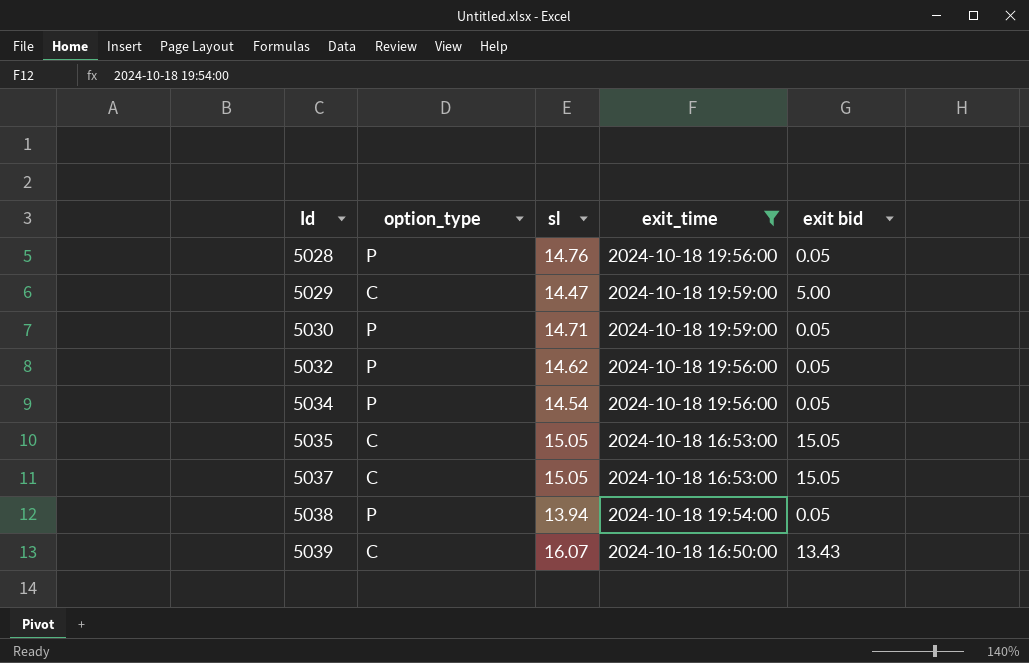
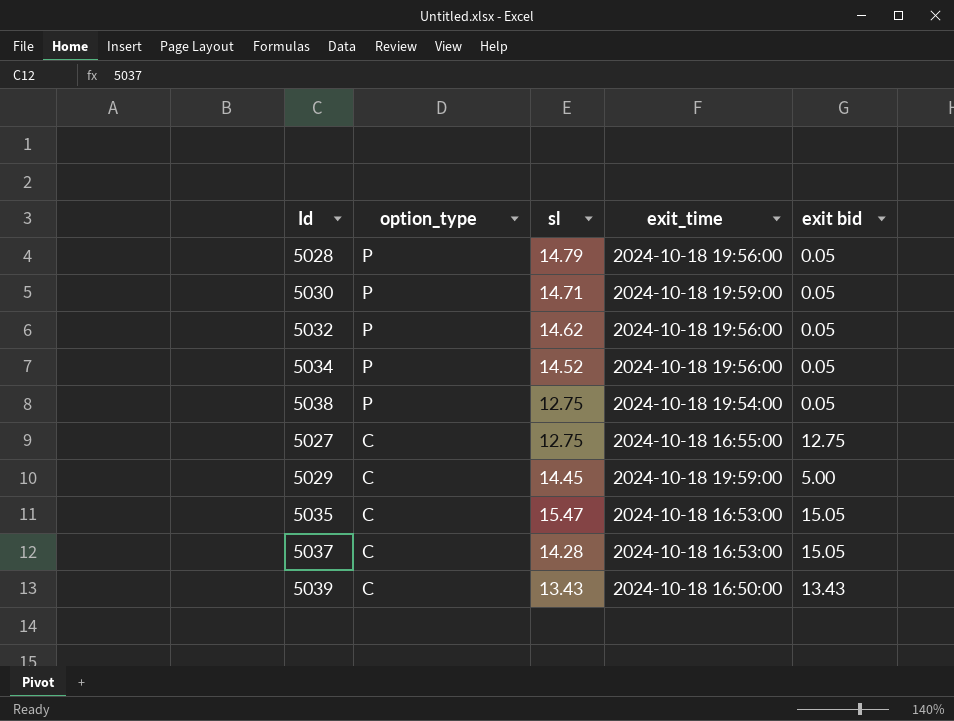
filter: exit_time != 2024-10-18 16:55:00 -> none
row order: Id ascending -> option_type descending
5028 | sl: 14.76 -> 14.79
5034 | sl: 14.54 -> 14.52
5038 | sl: 13.94 -> 12.75
5029 | sl: 14.47 -> 14.45
5035 | sl: 15.05 -> 15.47
5037 | sl: 15.05 -> 14.28
5039 | sl: 16.07 -> 13.43

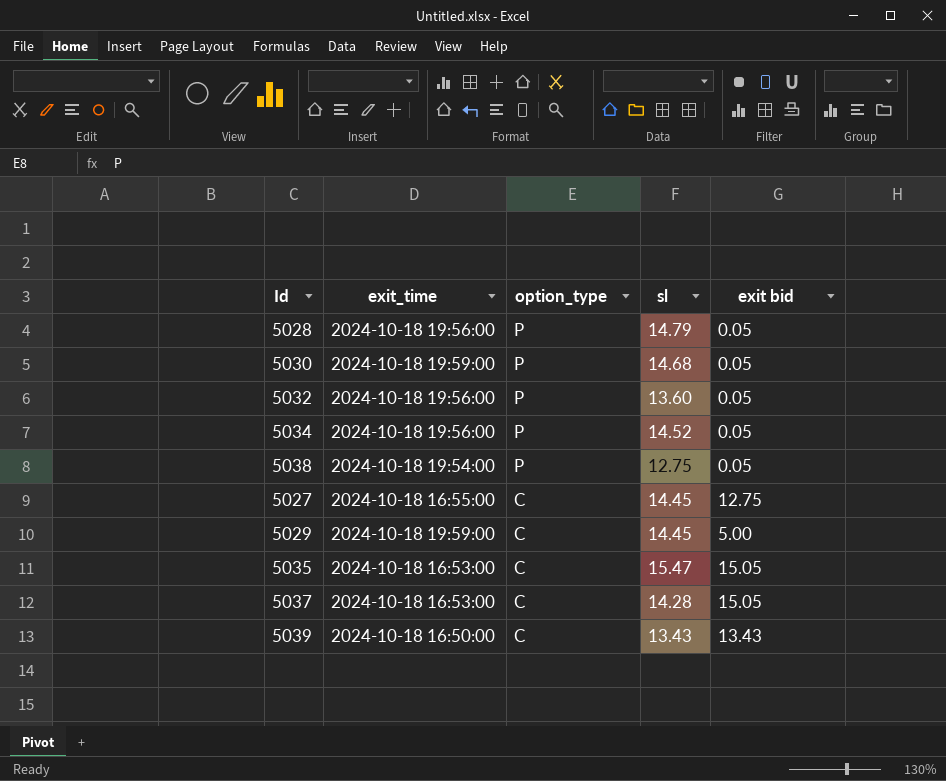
column exit_time | position: 4 -> 2
5030 | sl: 14.71 -> 14.68
5032 | sl: 14.62 -> 13.60
5027 | sl: 12.75 -> 14.45

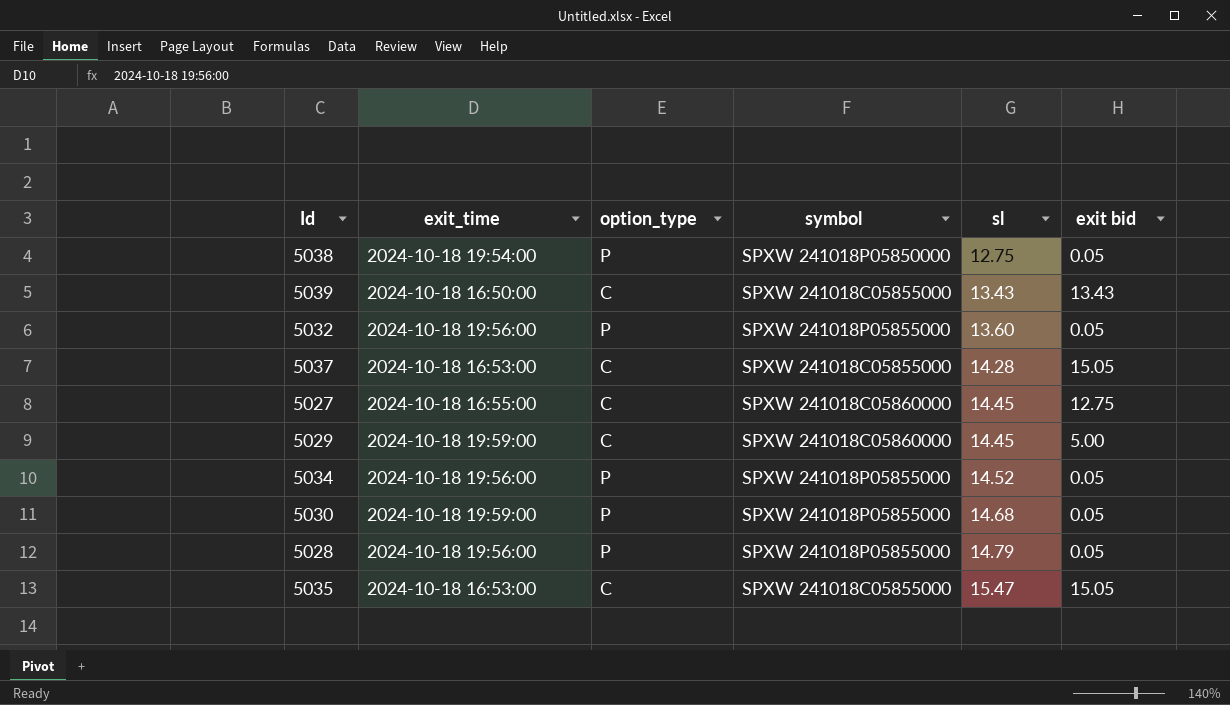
row order: option_type descending -> sl ascending
column symbol | position: none -> 4

